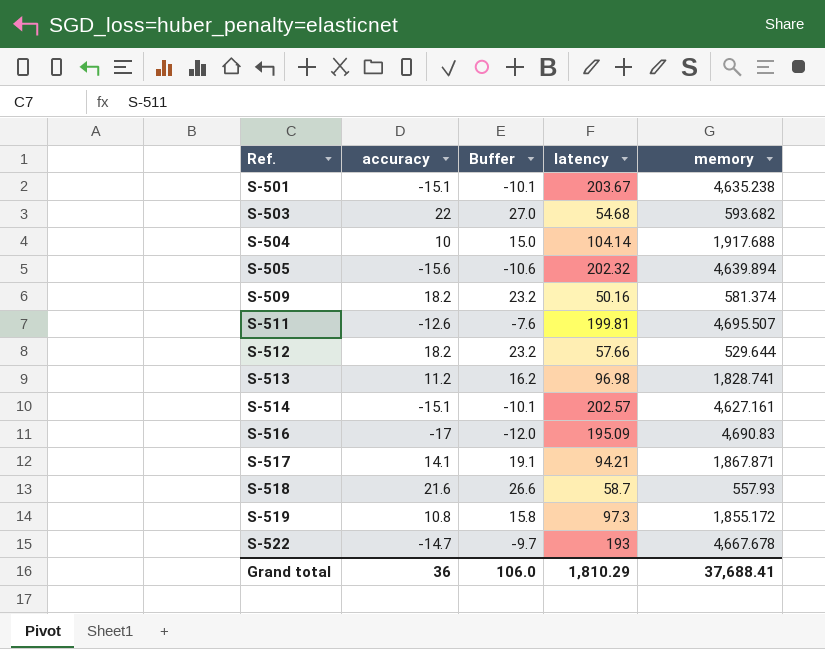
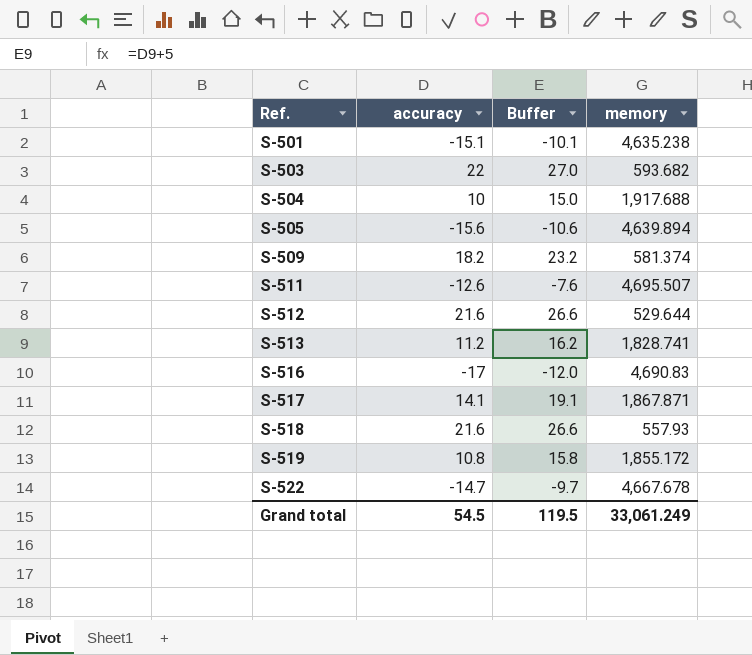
column latency | position: 4 -> none
row S-514: -15.1 | -10.1 | 202.57 | 4,627.161 -> none
S-512 | accuracy: 18.2 -> 21.6
S-512 | Buffer: 23.2 -> 26.6
Grand total | accuracy: 36 -> 54.5
Grand total | Buffer: 106.0 -> 119.5
Grand total | memory: 37,688.41 -> 33,061.249

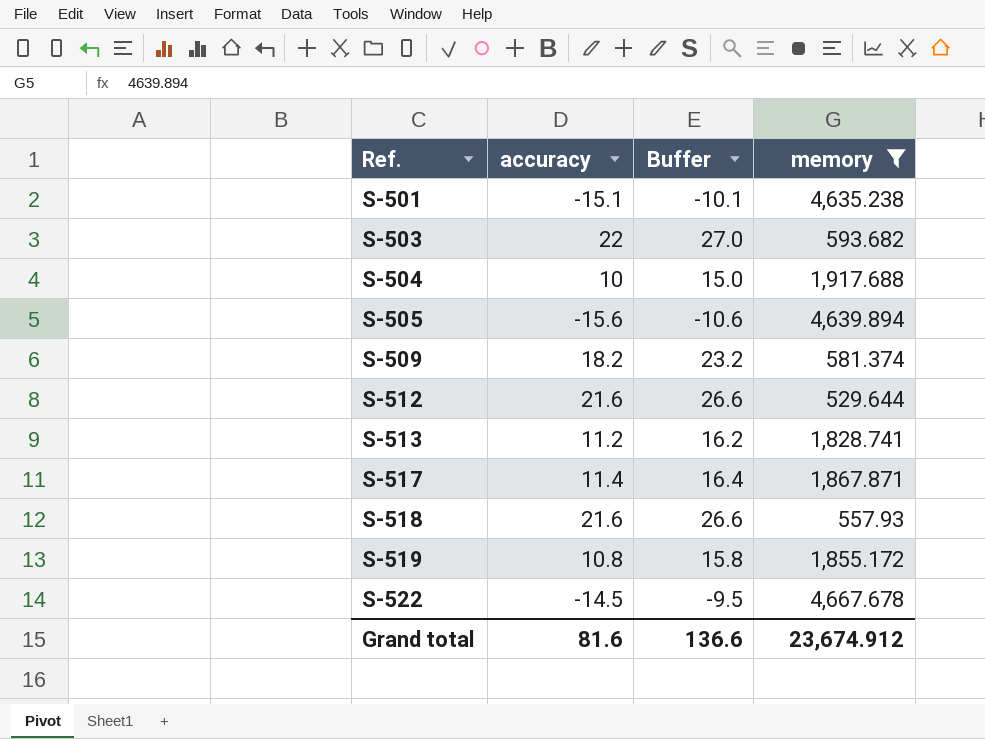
filter: none -> memory <= 4,667.678
S-517 | accuracy: 14.1 -> 11.4
S-517 | Buffer: 19.1 -> 16.4
S-522 | accuracy: -14.7 -> -14.5
S-522 | Buffer: -9.7 -> -9.5
Grand total | accuracy: 54.5 -> 81.6
Grand total | Buffer: 119.5 -> 136.6
Grand total | memory: 33,061.249 -> 23,674.912

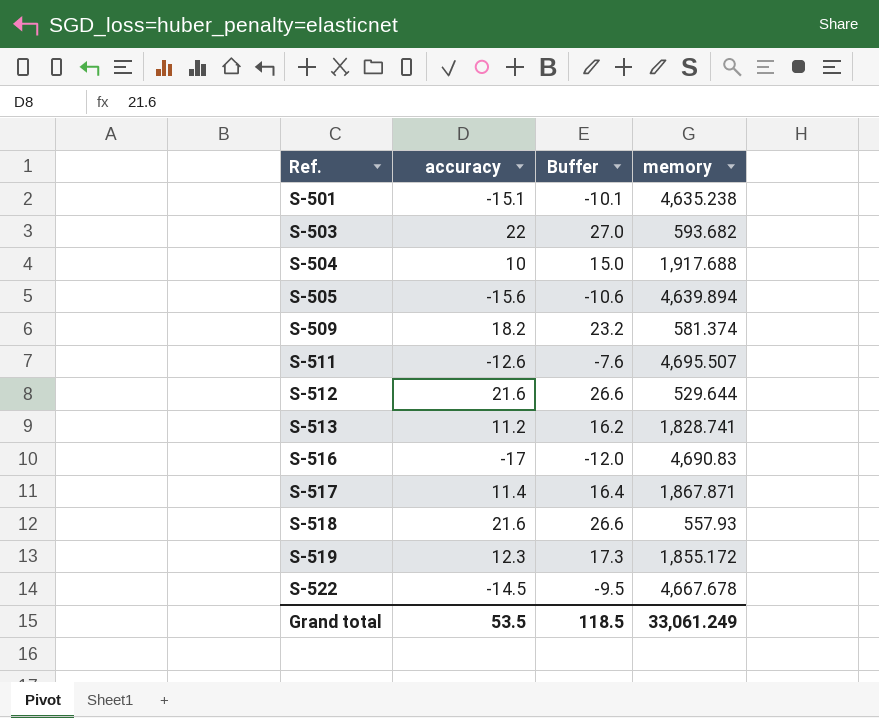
filter: memory <= 4,667.678 -> none
S-519 | accuracy: 10.8 -> 12.3
S-519 | Buffer: 15.8 -> 17.3
Grand total | accuracy: 81.6 -> 53.5
Grand total | Buffer: 136.6 -> 118.5
Grand total | memory: 23,674.912 -> 33,061.249

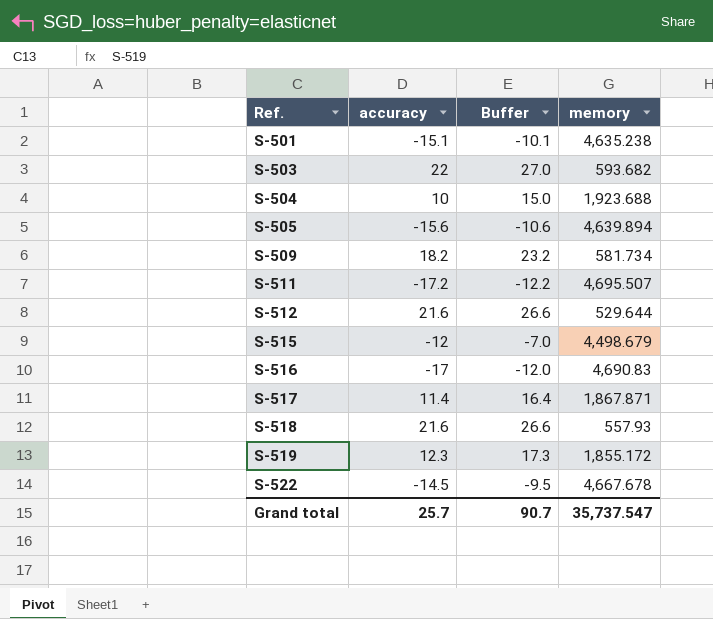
row S-513: 11.2 | 16.2 | 1,828.741 -> none
S-504 | memory: 1,917.688 -> 1,923.688
S-509 | memory: 581.374 -> 581.734
S-511 | accuracy: -12.6 -> -17.2
S-511 | Buffer: -7.6 -> -12.2
row S-515: none -> -12 | -7.0 | 4,498.679
Grand total | accuracy: 53.5 -> 25.7
Grand total | Buffer: 118.5 -> 90.7
Grand total | memory: 33,061.249 -> 35,737.547

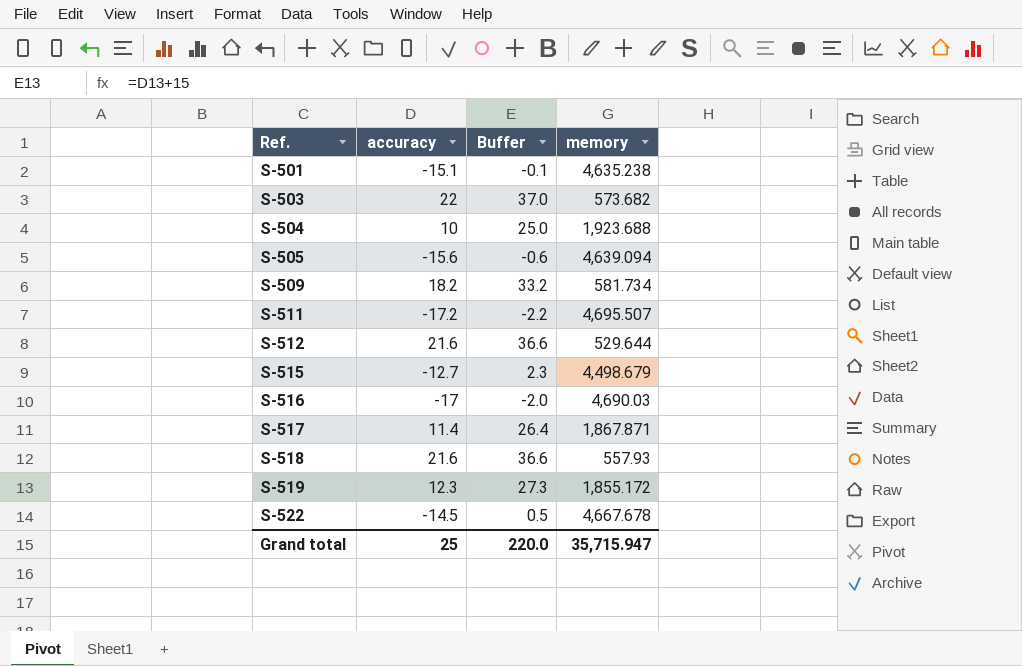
column Buffer | formula: [accuracy] + 5 -> [accuracy] + 15
S-503 | memory: 593.682 -> 573.682
S-505 | memory: 4,639.894 -> 4,639.094
S-515 | accuracy: -12 -> -12.7
S-516 | memory: 4,690.83 -> 4,690.03
Grand total | accuracy: 25.7 -> 25
Grand total | Buffer: 90.7 -> 220.0
Grand total | memory: 35,737.547 -> 35,715.947

